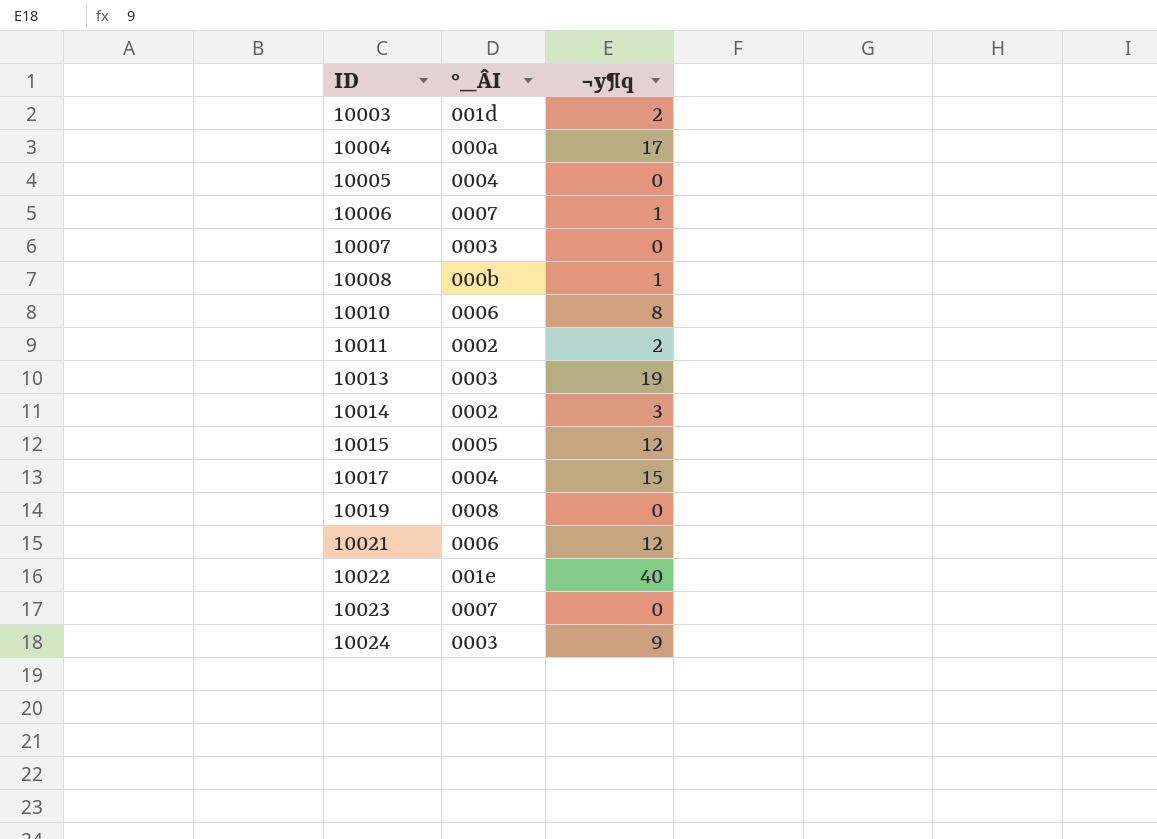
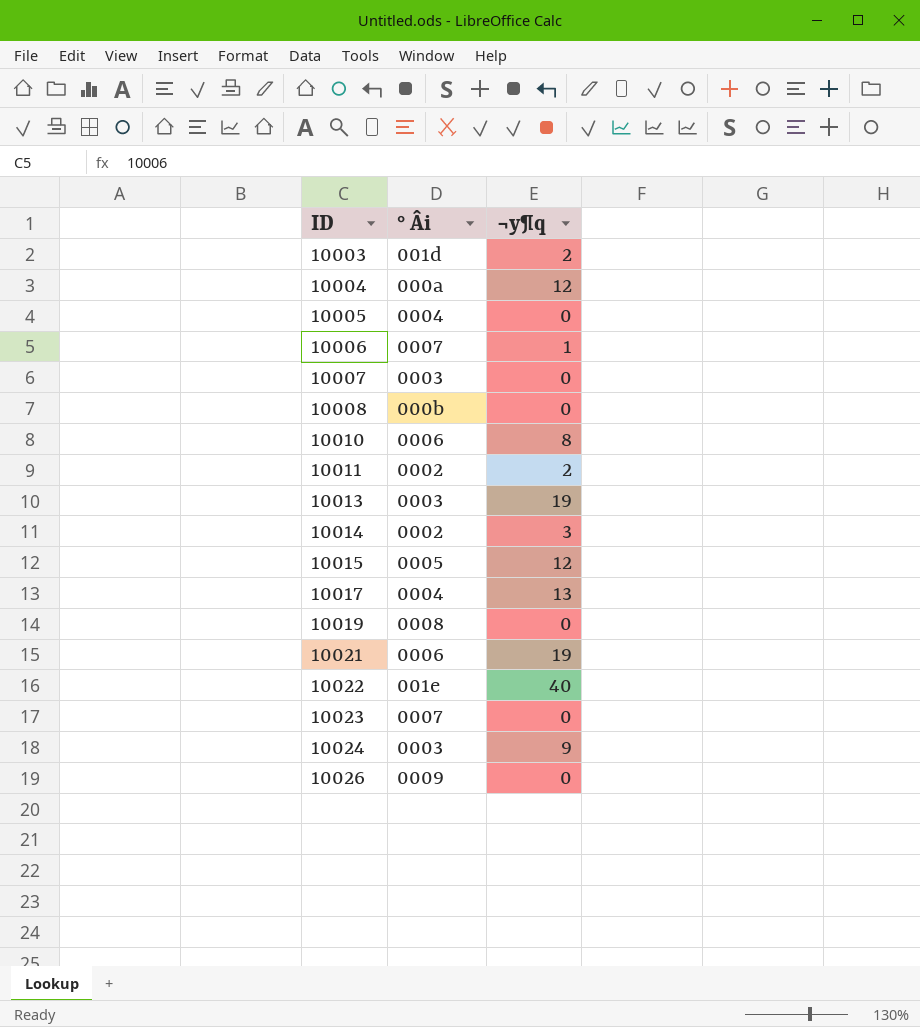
column name: °_ÂI -> ° Âi
10004 | ¬y¶q: 17 -> 12
10008 | ¬y¶q: 1 -> 0
10017 | ¬y¶q: 15 -> 13
10021 | ¬y¶q: 12 -> 19
row 10026: none -> 0009 | 0

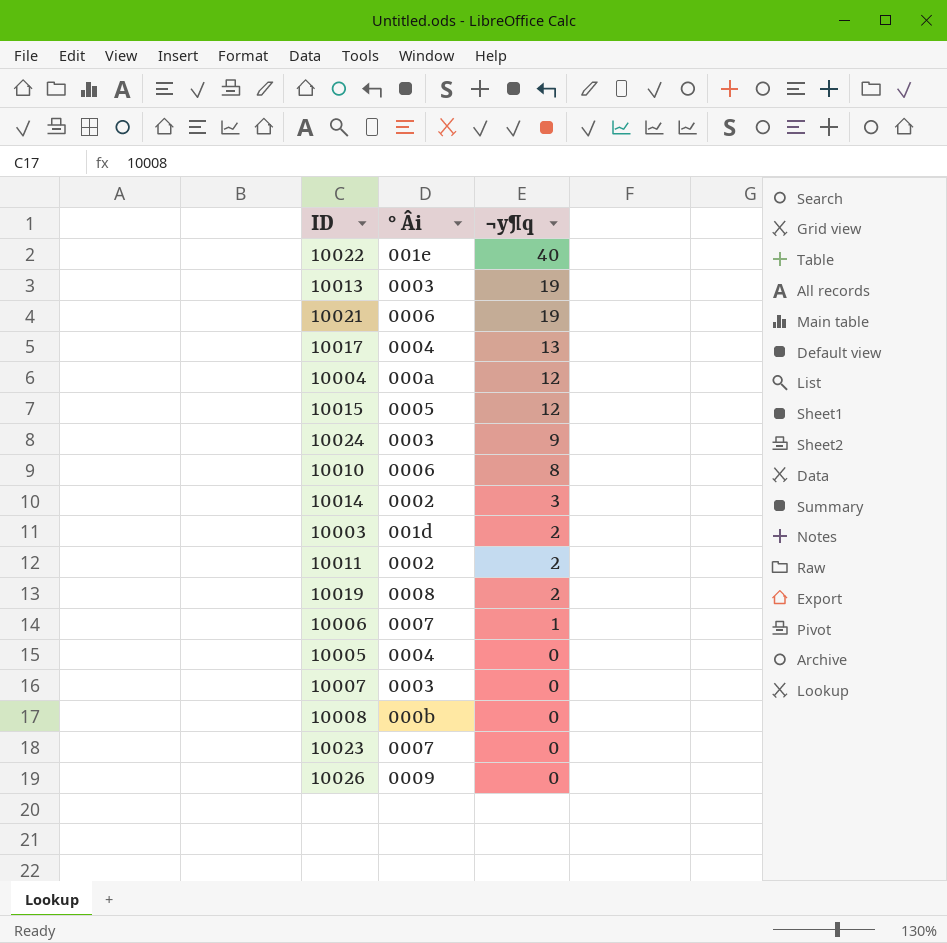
row order: ID ascending -> ¬y¶q descending
10019 | ¬y¶q: 0 -> 2

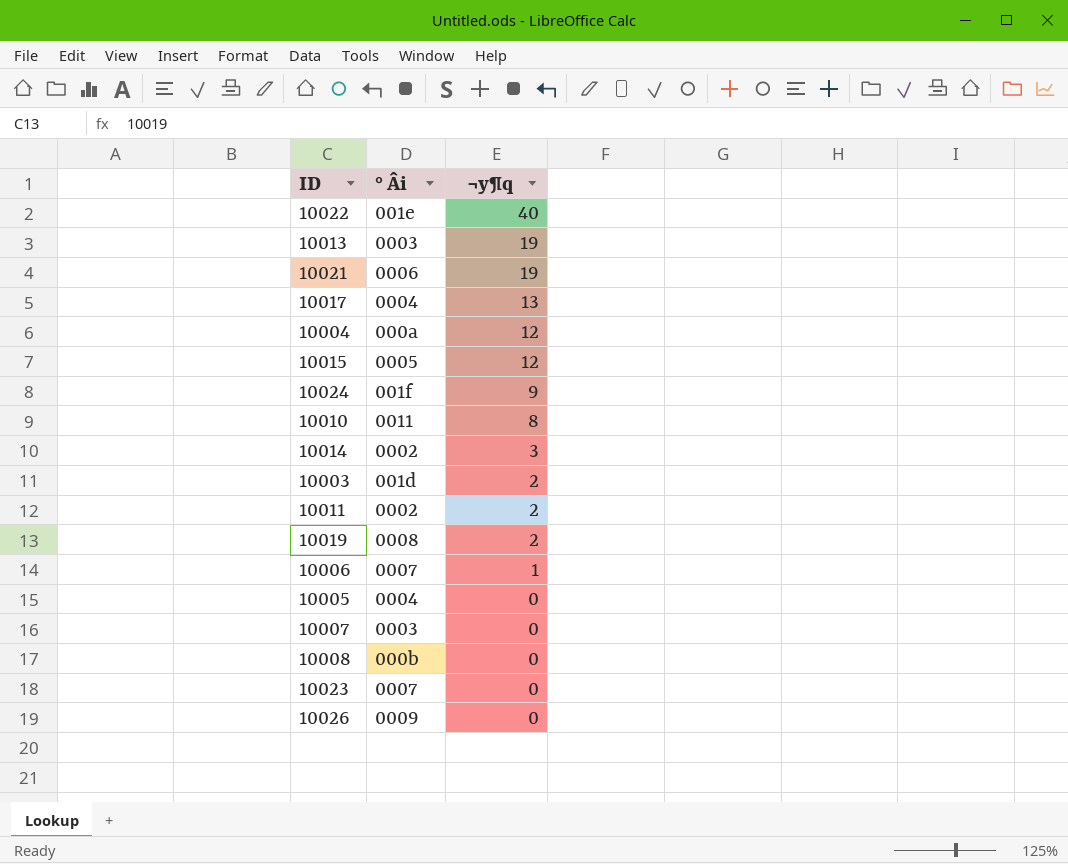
10024 | ° Âi: 0003 -> 001f
10010 | ° Âi: 0006 -> 0011

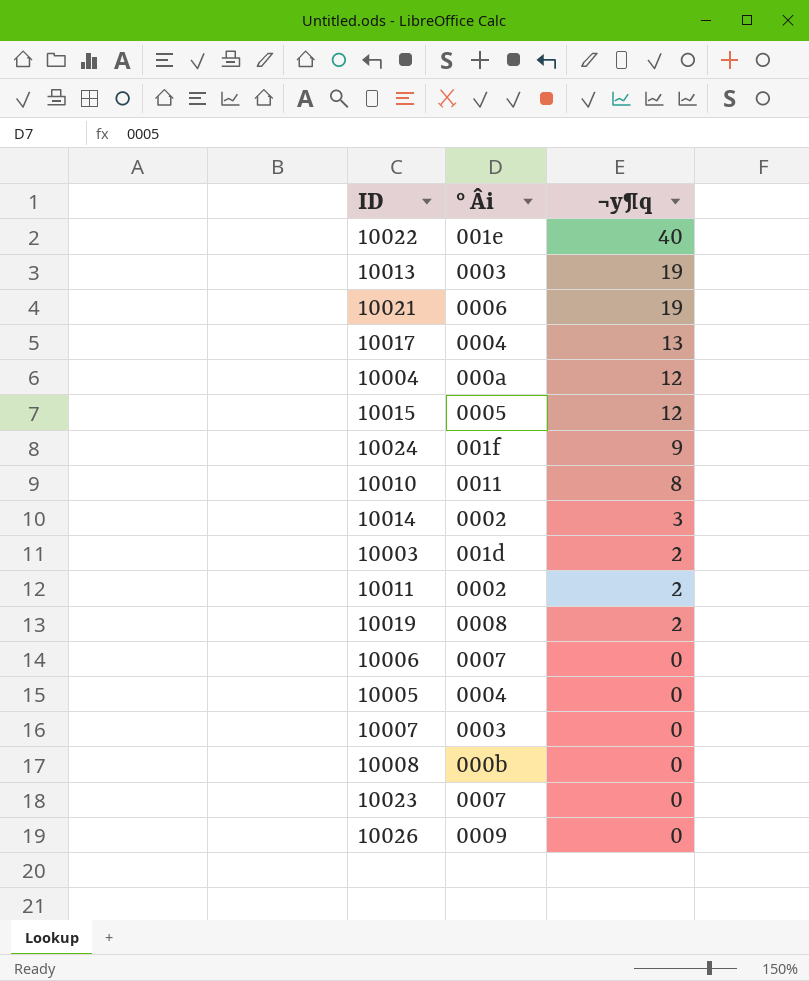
10006 | ¬y¶q: 1 -> 0

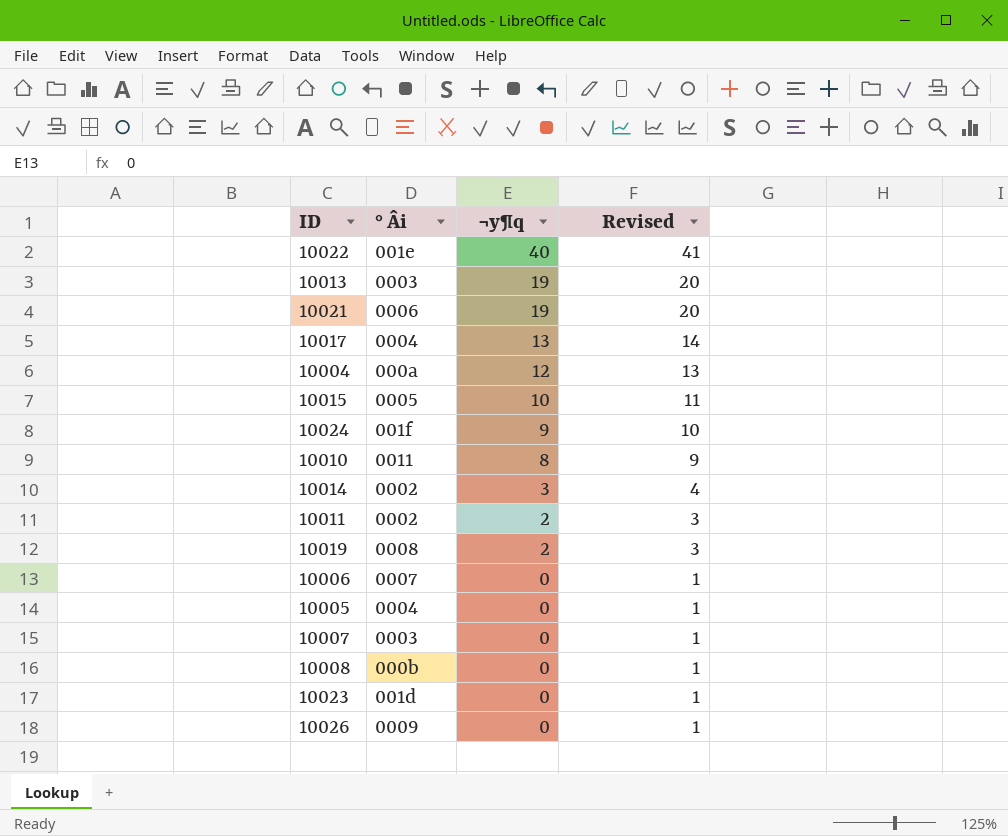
column Revised | formula: none -> [¬y¶q] + 1
row 10003: 001d | 2 -> none
10015 | ¬y¶q: 12 -> 10
10023 | ° Âi: 0007 -> 001d

